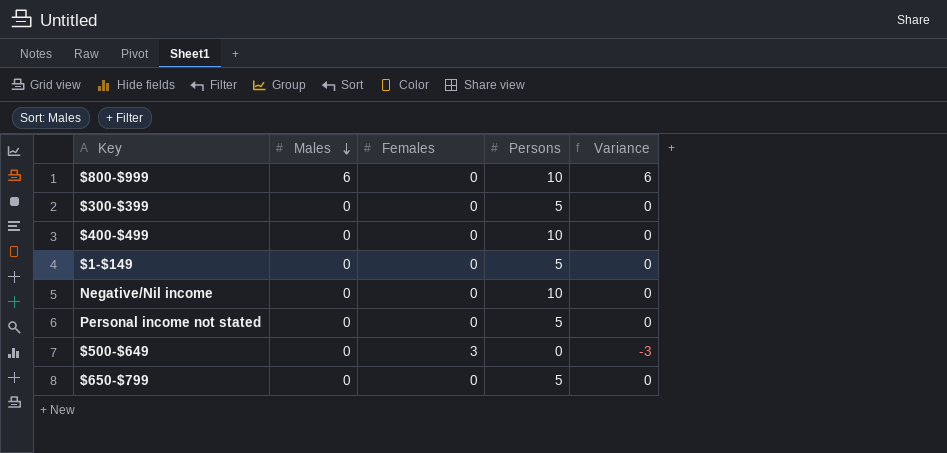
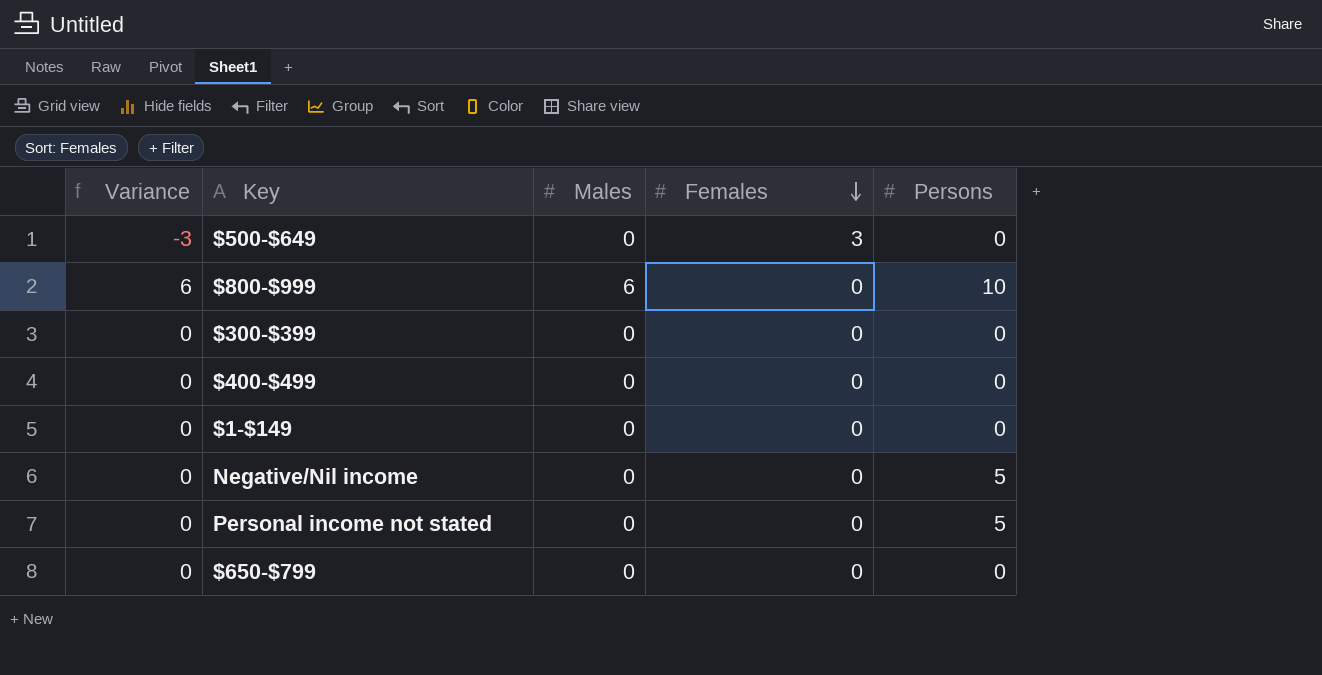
row order: Males descending -> Females descending
column Variance | position: 5 -> 1
$300-$399 | Persons: 5 -> 0
$400-$499 | Persons: 10 -> 0
$1-$149 | Persons: 5 -> 0
Negative/Nil income | Persons: 10 -> 5
$650-$799 | Persons: 5 -> 0

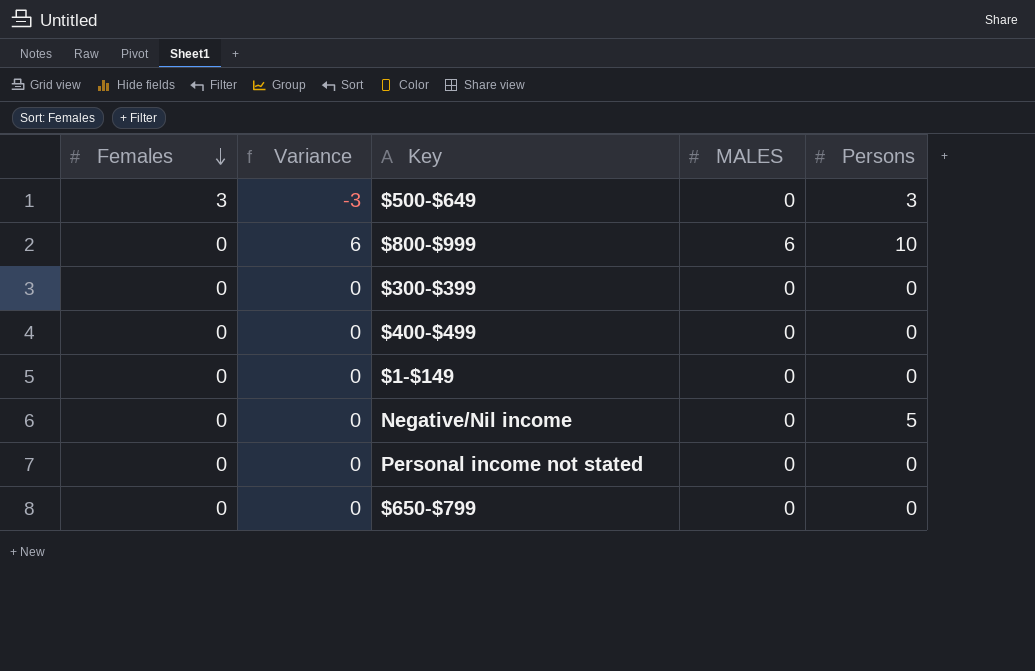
column Females | position: 4 -> 1
column name: Males -> MALES
$500-$649 | Persons: 0 -> 3
Personal income not stated | Persons: 5 -> 0

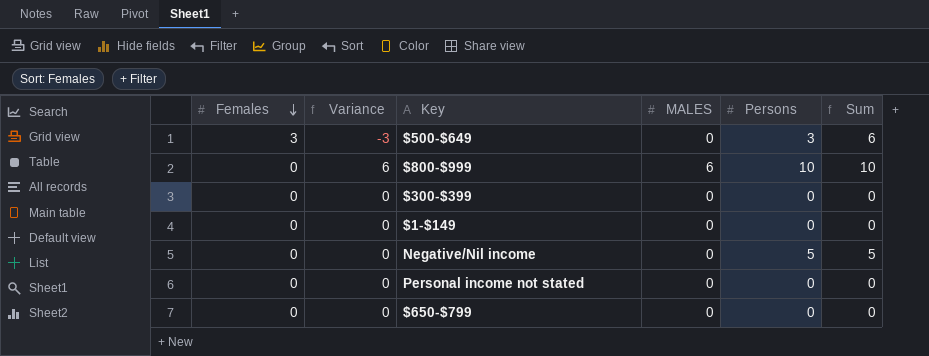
column Sum | formula: none -> [Females] + [Persons]
row $400-$499: 0 | 0 | 0 | 0 -> none

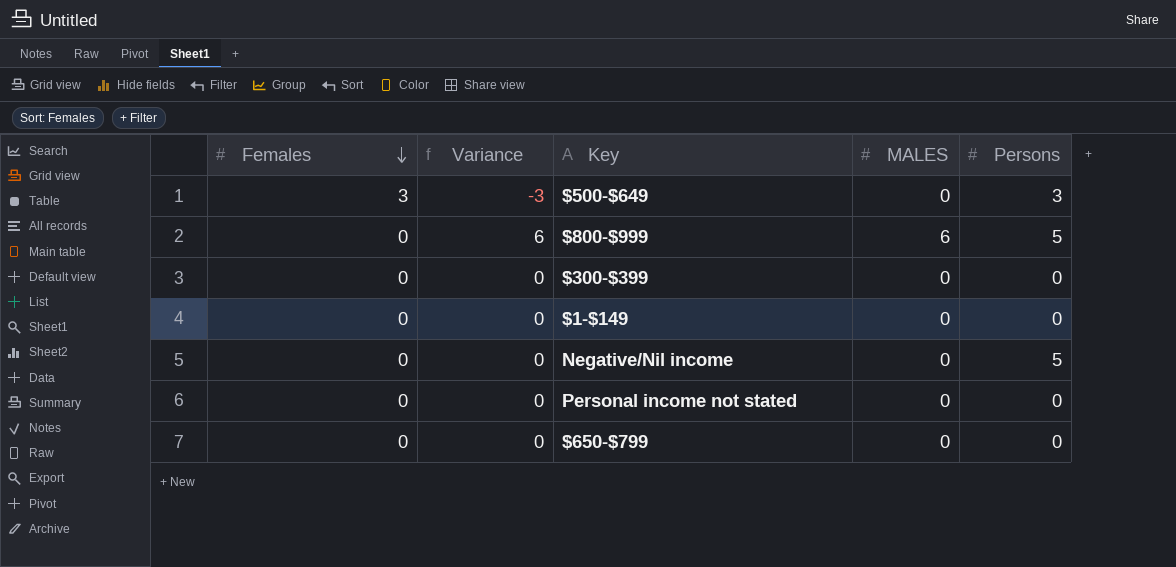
column Sum | formula: [Females] + [Persons] -> none
$800-$999 | Persons: 10 -> 5

